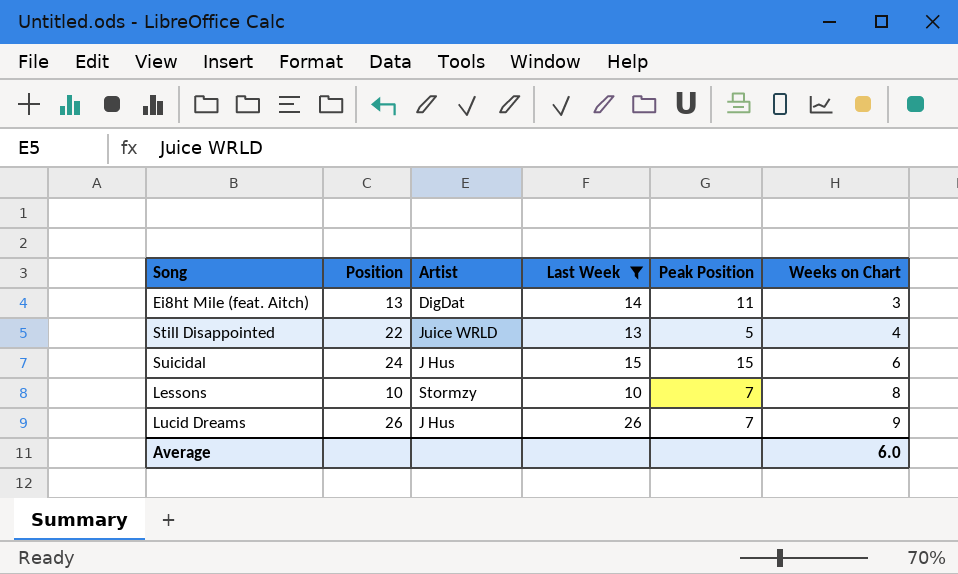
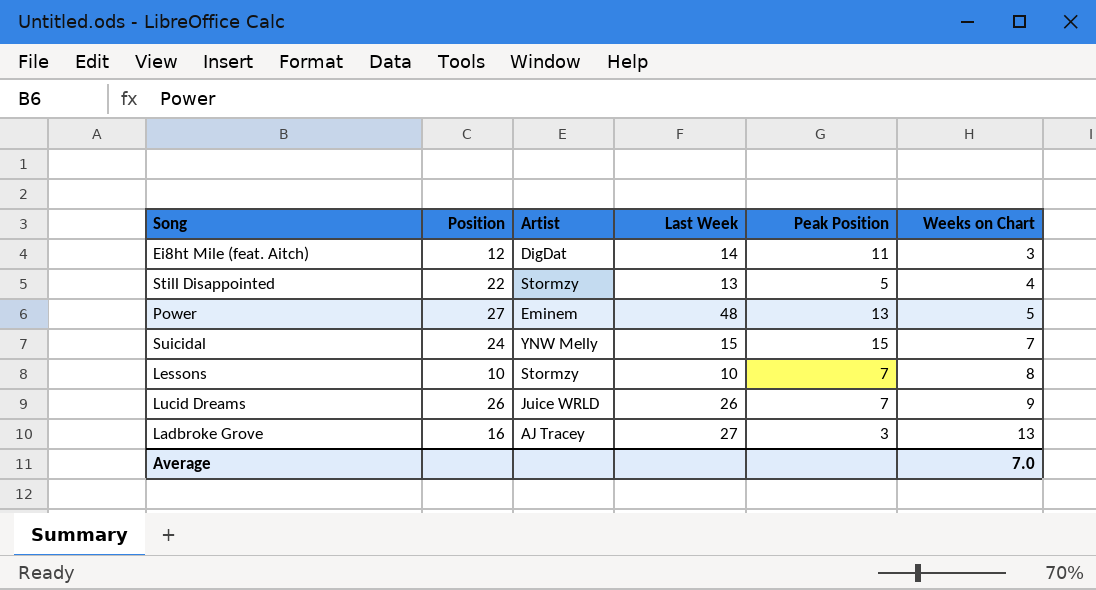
filter: Last Week <= 26 -> none
Ei8ht Mile (feat. Aitch) | Position: 13 -> 12
Still Disappointed | Artist: Juice WRLD -> Stormzy
Suicidal | Artist: J Hus -> YNW Melly
Suicidal | Weeks on Chart: 6 -> 7
Lucid Dreams | Artist: J Hus -> Juice WRLD
Average | Weeks on Chart: 6.0 -> 7.0

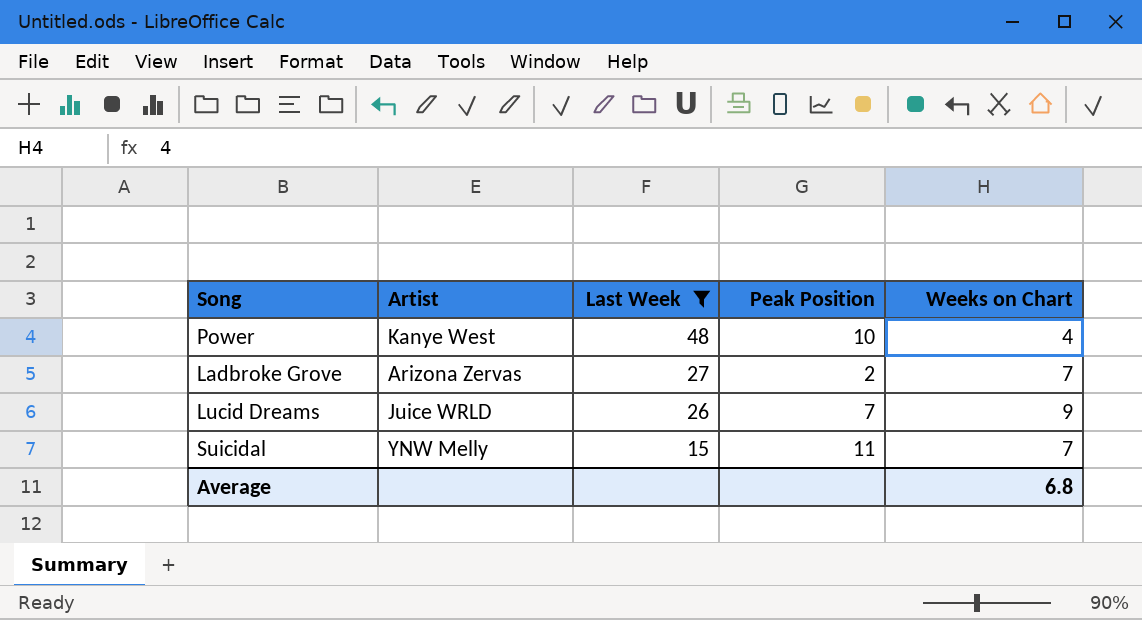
filter: none -> Last Week >= 15
row order: Weeks on Chart ascending -> Last Week descending
column Position | position: 2 -> none
Power | Artist: Eminem -> Kanye West
Power | Peak Position: 13 -> 10
Power | Weeks on Chart: 5 -> 4
Ladbroke Grove | Artist: AJ Tracey -> Arizona Zervas
Ladbroke Grove | Peak Position: 3 -> 2
Ladbroke Grove | Weeks on Chart: 13 -> 7
Suicidal | Peak Position: 15 -> 11
Average | Weeks on Chart: 7.0 -> 6.8

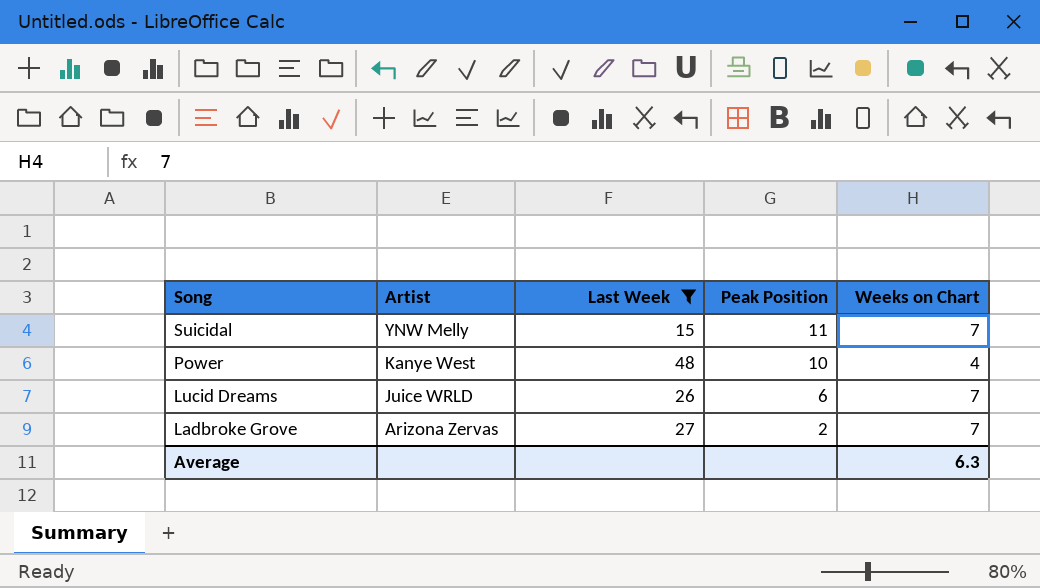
row order: Last Week descending -> Song descending
Lucid Dreams | Peak Position: 7 -> 6
Lucid Dreams | Weeks on Chart: 9 -> 7
Average | Weeks on Chart: 6.8 -> 6.3

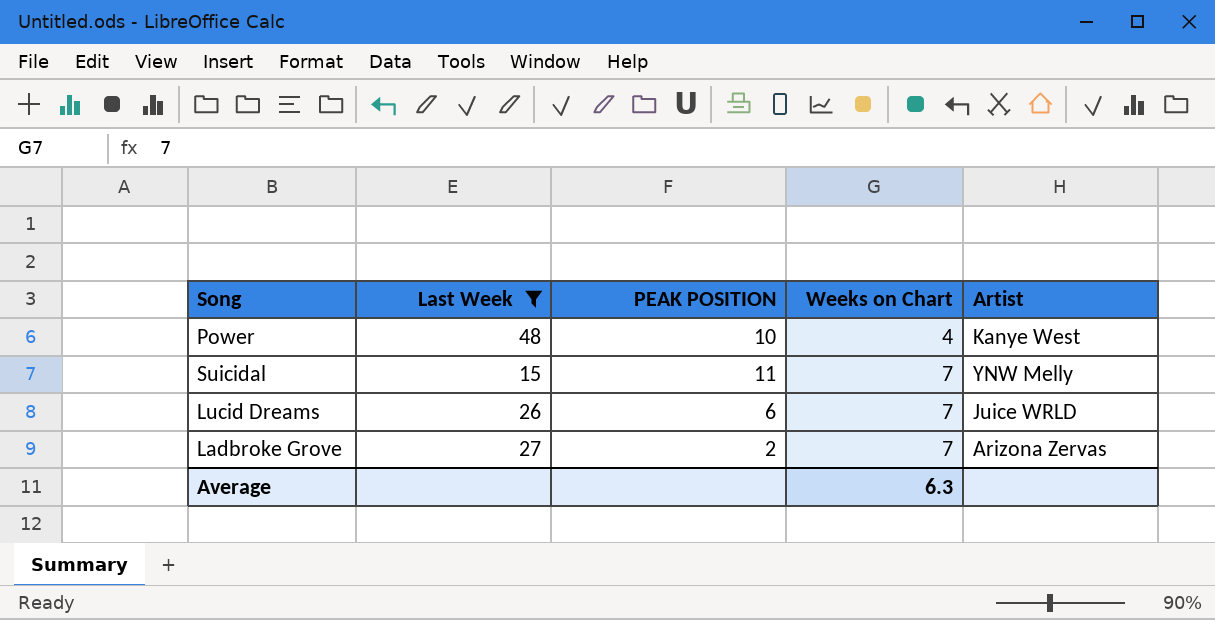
row order: Song descending -> Weeks on Chart ascending
column name: Peak Position -> PEAK POSITION
column Artist | position: 2 -> 5

